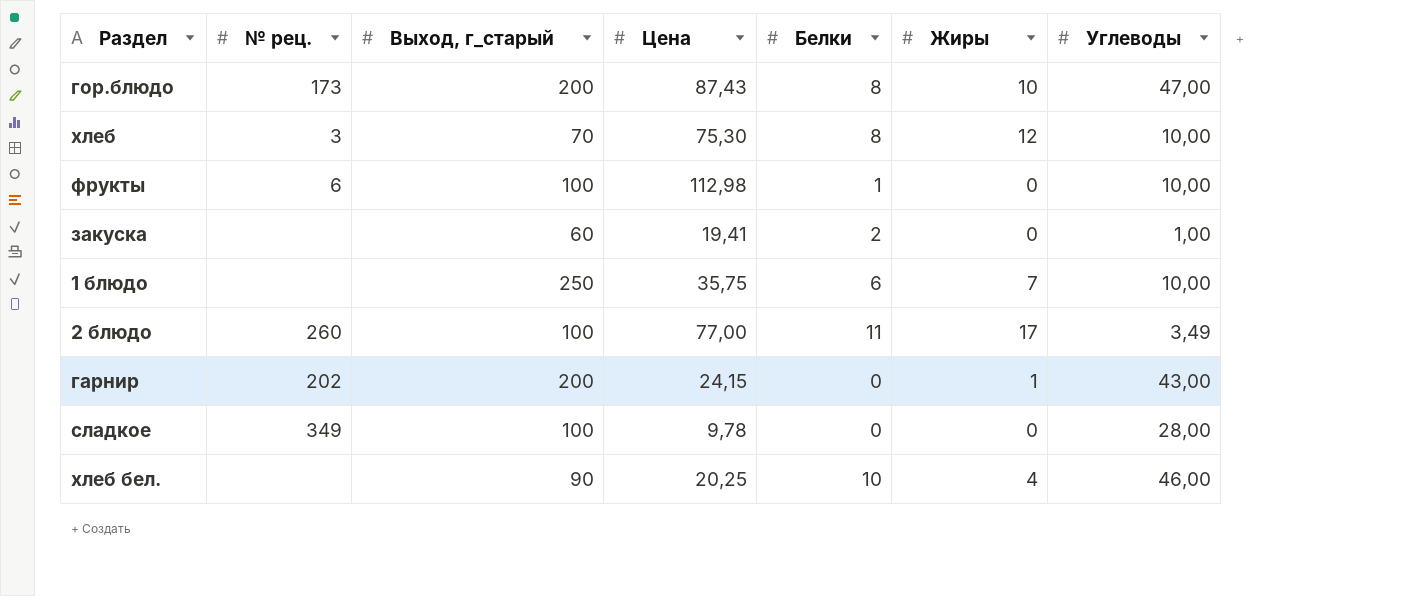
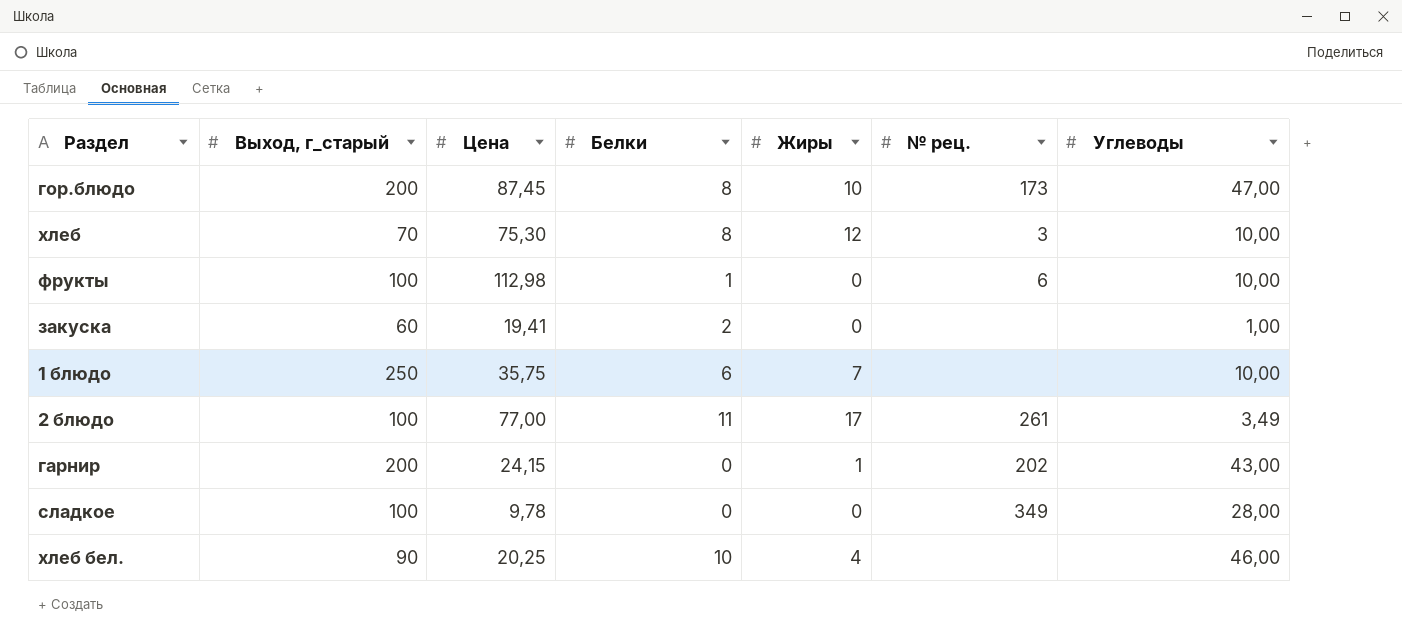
column № рец. | position: 2 -> 6
гор.блюдо | Цена: 87,43 -> 87,45
2 блюдо | № рец.: 260 -> 261

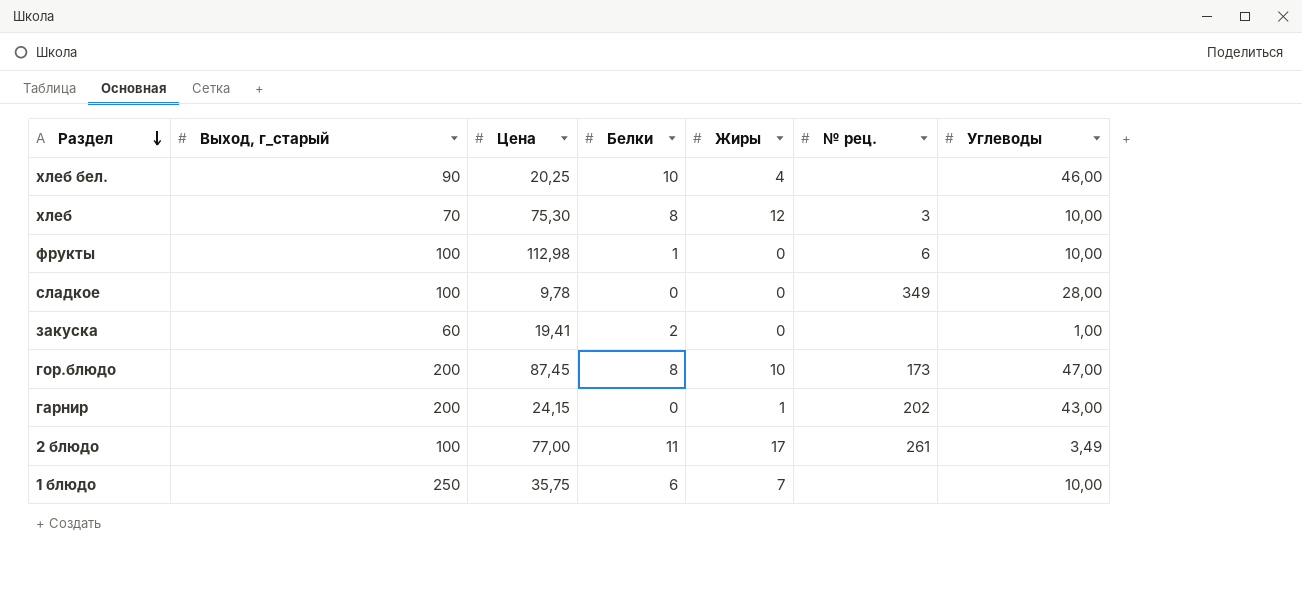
row order: none -> Раздел descending

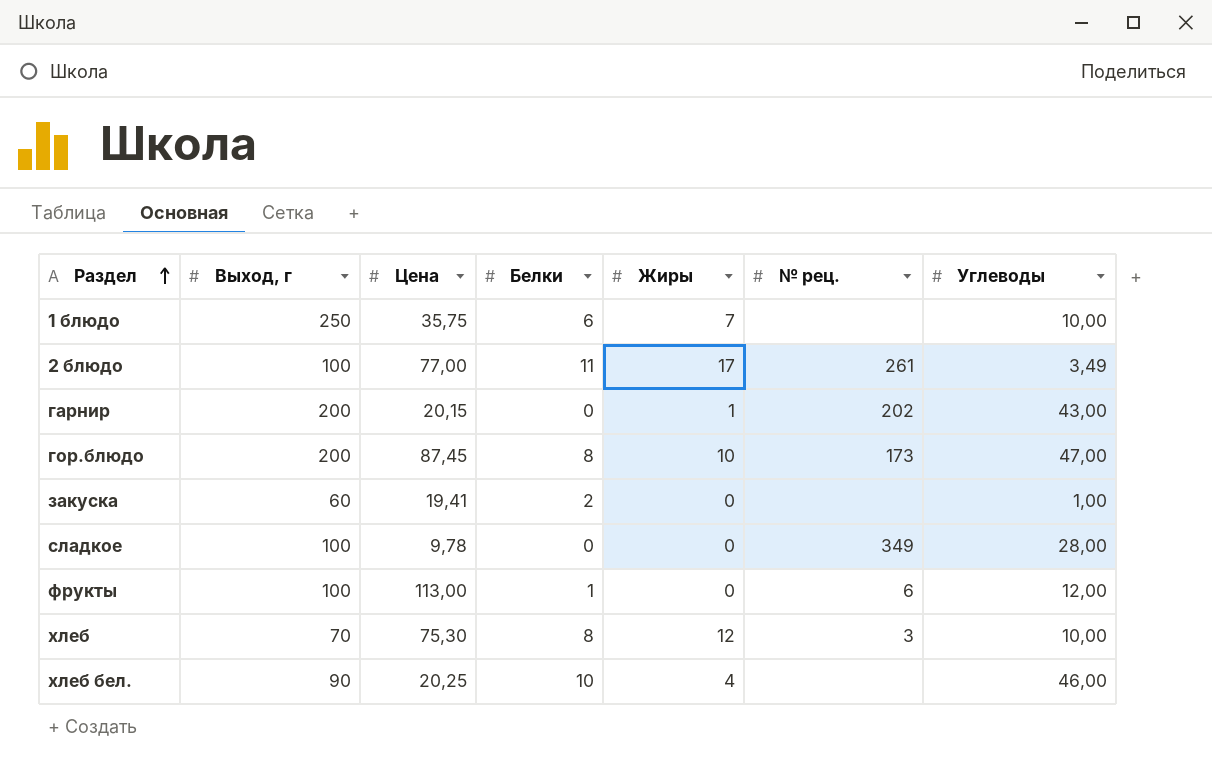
row order: Раздел descending -> Раздел ascending
column name: Выход, г_старый -> Выход, г
гарнир | Цена: 24,15 -> 20,15
фрукты | Цена: 112,98 -> 113,00
фрукты | Углеводы: 10,00 -> 12,00

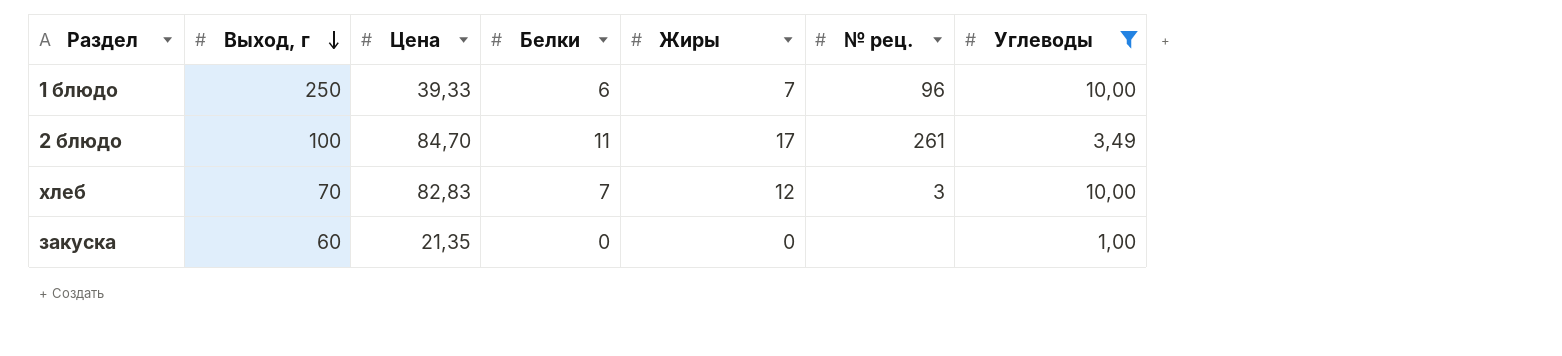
filter: none -> Углеводы <= 10,00
row order: Раздел ascending -> Выход, г descending
1 блюдо | Цена: 35,75 -> 39,33
1 блюдо | № рец.: none -> 96
2 блюдо | Цена: 77,00 -> 84,70
хлеб | Цена: 75,30 -> 82,83
хлеб | Белки: 8 -> 7
закуска | Цена: 19,41 -> 21,35
закуска | Белки: 2 -> 0

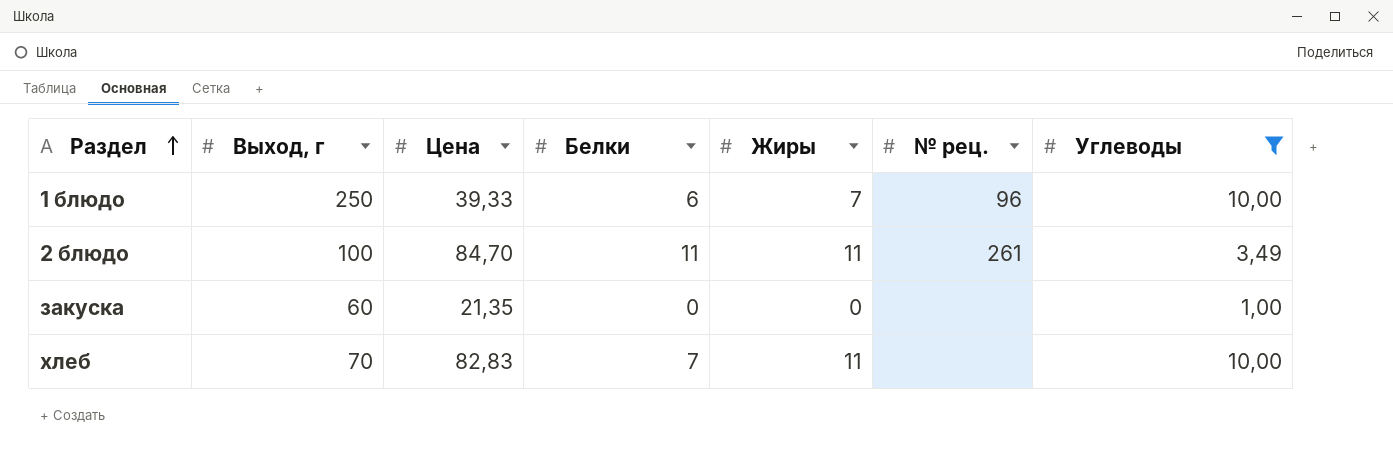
row order: Выход, г descending -> Раздел ascending
2 блюдо | Жиры: 17 -> 11
хлеб | Жиры: 12 -> 11
хлеб | № рец.: 3 -> none

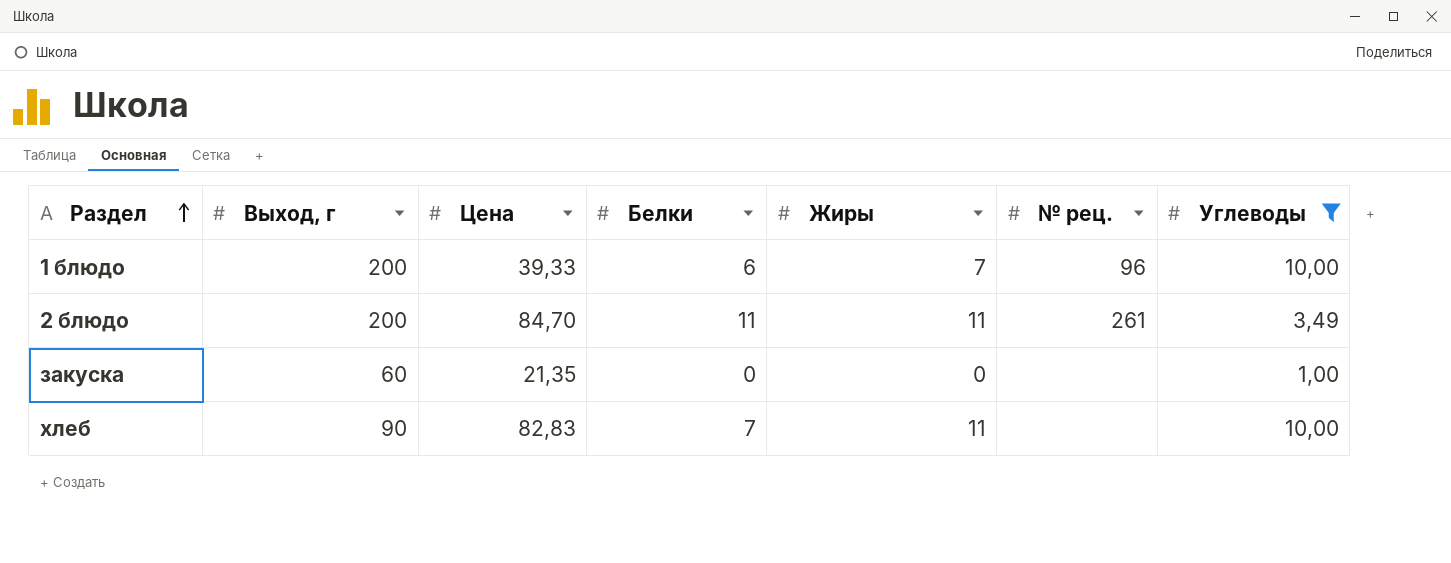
1 блюдо | Выход, г: 250 -> 200
2 блюдо | Выход, г: 100 -> 200
хлеб | Выход, г: 70 -> 90

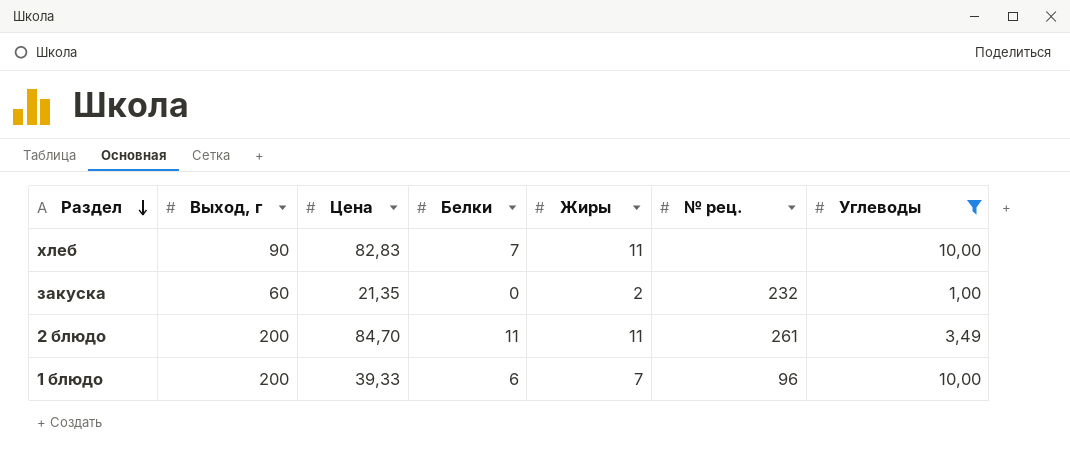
row order: Раздел ascending -> Раздел descending
закуска | Жиры: 0 -> 2
закуска | № рец.: none -> 232

